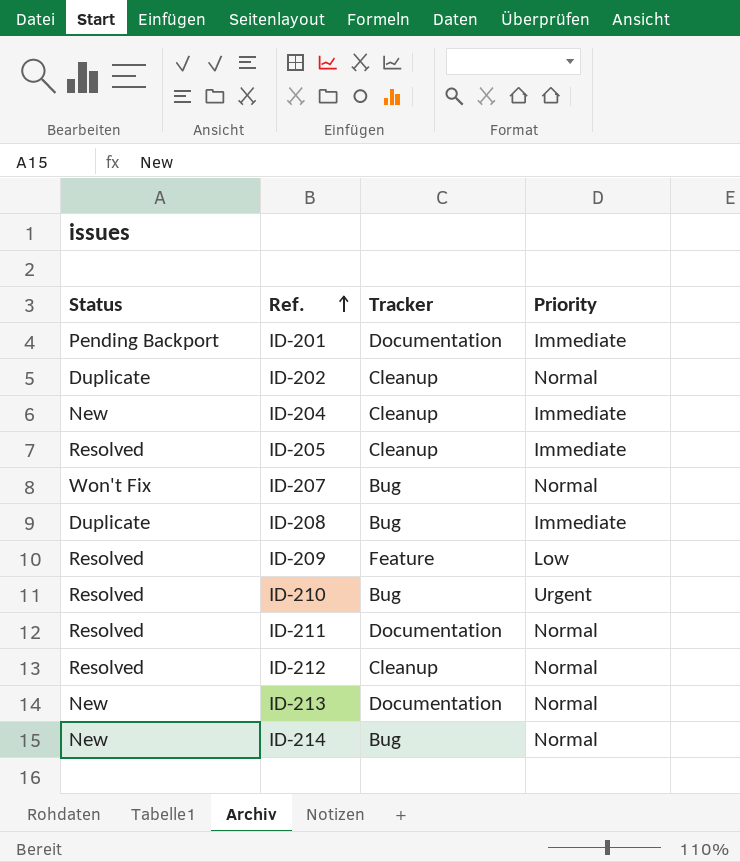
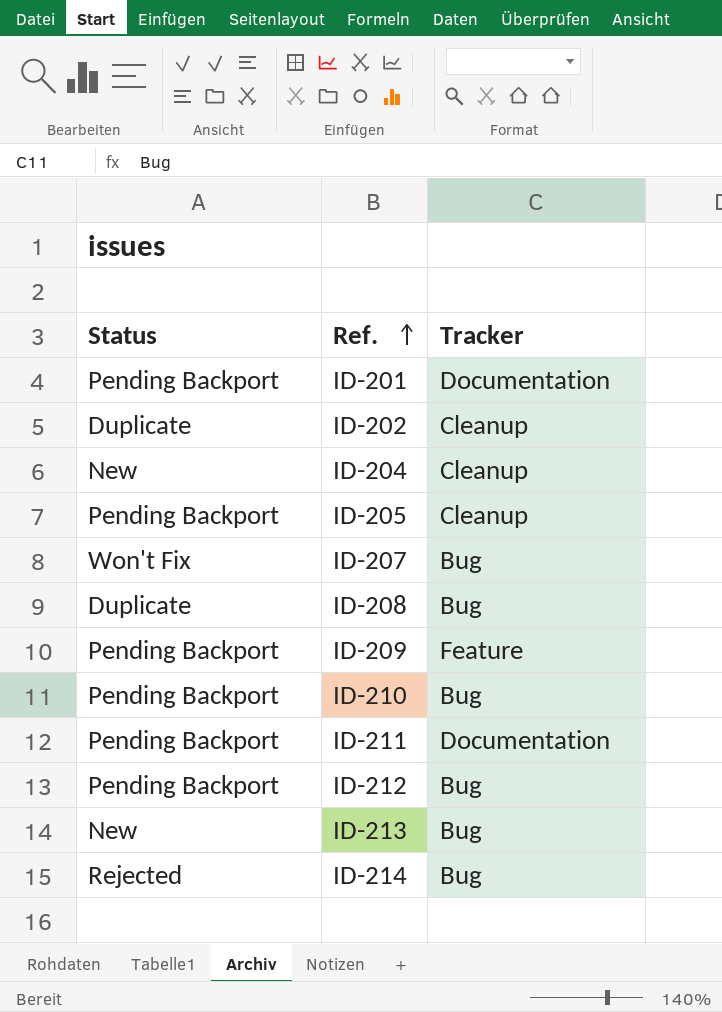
column Priority | position: 4 -> none
ID-205 | Status: Resolved -> Pending Backport
ID-209 | Status: Resolved -> Pending Backport
ID-210 | Status: Resolved -> Pending Backport
ID-211 | Status: Resolved -> Pending Backport
ID-212 | Status: Resolved -> Pending Backport
ID-212 | Tracker: Cleanup -> Bug
ID-213 | Tracker: Documentation -> Bug
ID-214 | Status: New -> Rejected

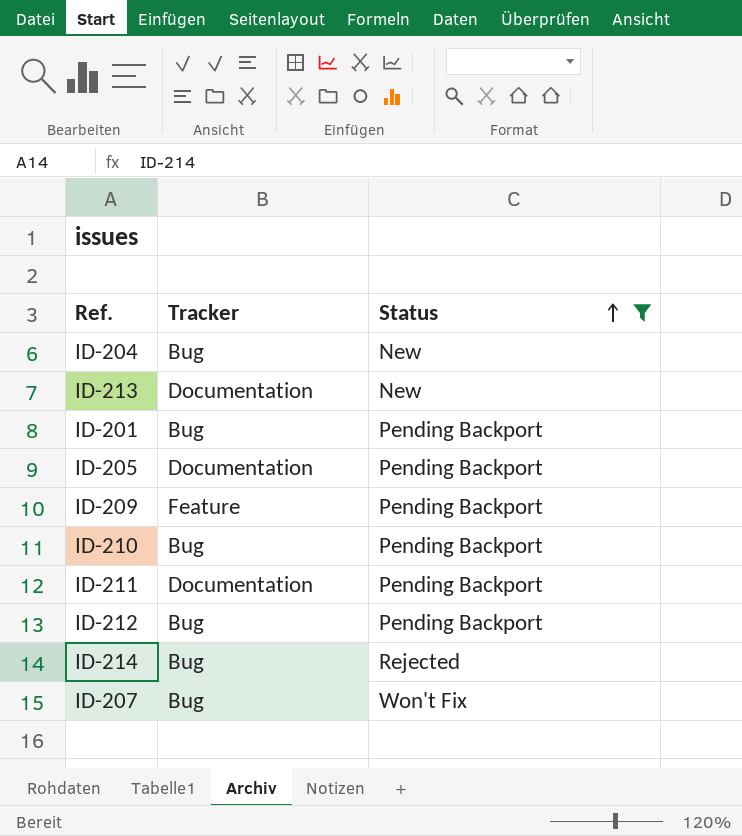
filter: none -> Status != Duplicate
row order: Ref. ascending -> Status ascending
column Status | position: 1 -> 3
ID-204 | Tracker: Cleanup -> Bug
ID-213 | Tracker: Bug -> Documentation
ID-201 | Tracker: Documentation -> Bug
ID-205 | Tracker: Cleanup -> Documentation

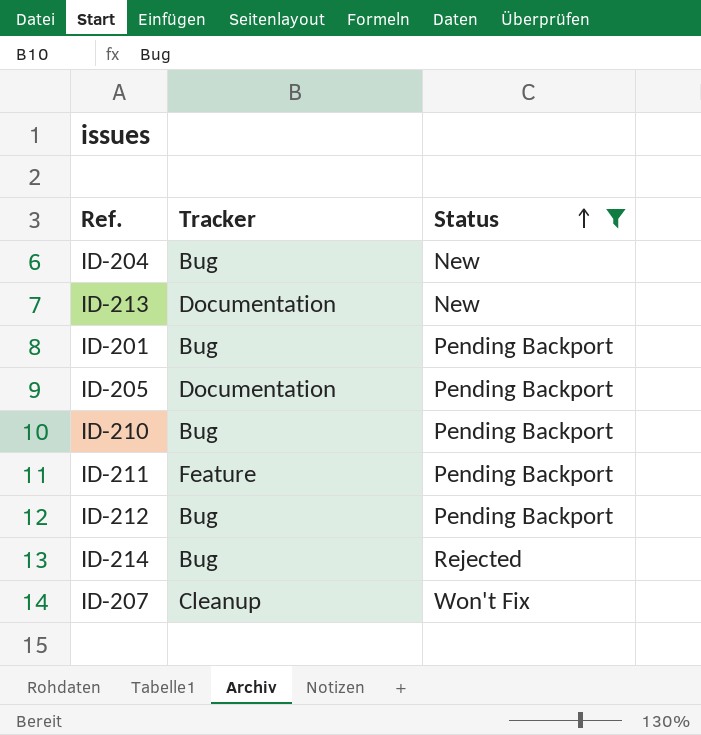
row ID-209: Feature | Pending Backport -> none
ID-211 | Tracker: Documentation -> Feature
ID-207 | Tracker: Bug -> Cleanup

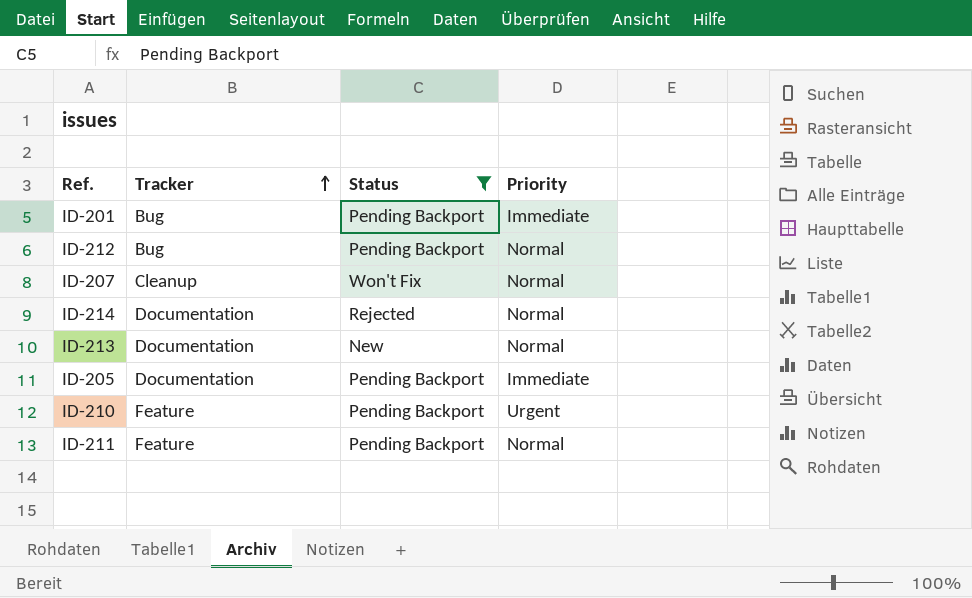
row order: Status ascending -> Tracker ascending
column Priority | position: none -> 4
row ID-204: Bug | New -> none
ID-214 | Tracker: Bug -> Documentation
ID-210 | Tracker: Bug -> Feature

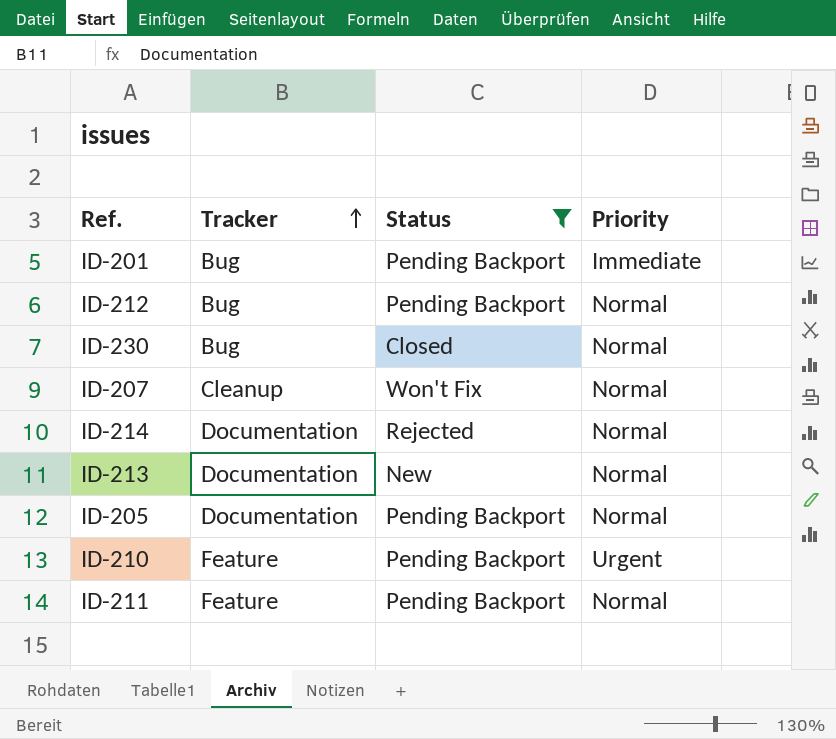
row ID-230: none -> Bug | Closed | Normal
ID-205 | Priority: Immediate -> Normal

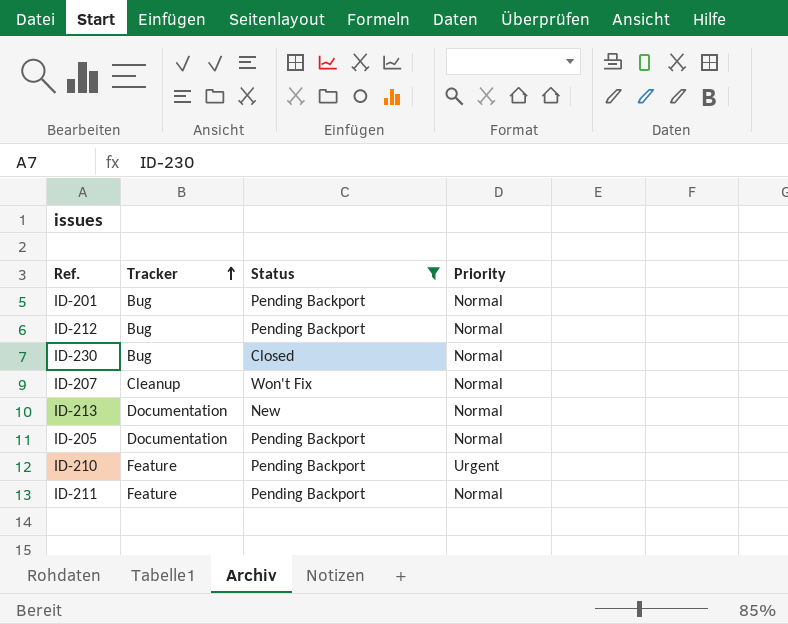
row ID-214: Documentation | Rejected | Normal -> none
ID-201 | Priority: Immediate -> Normal

